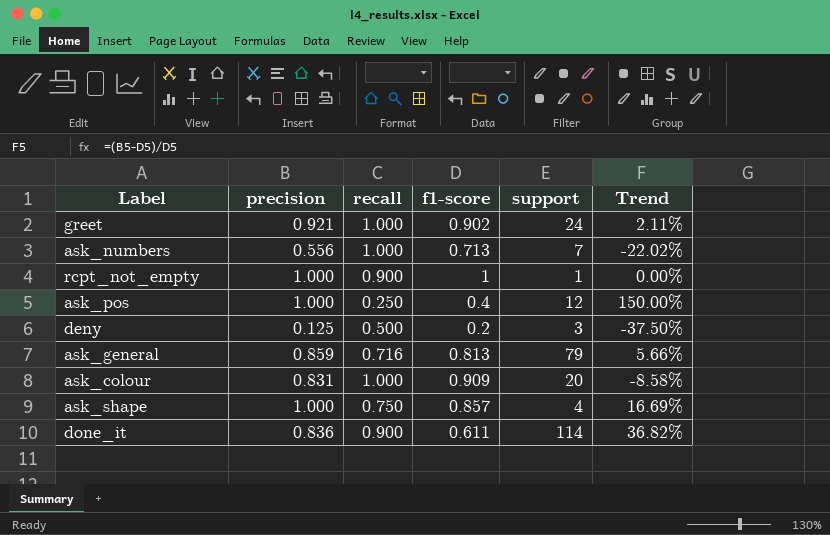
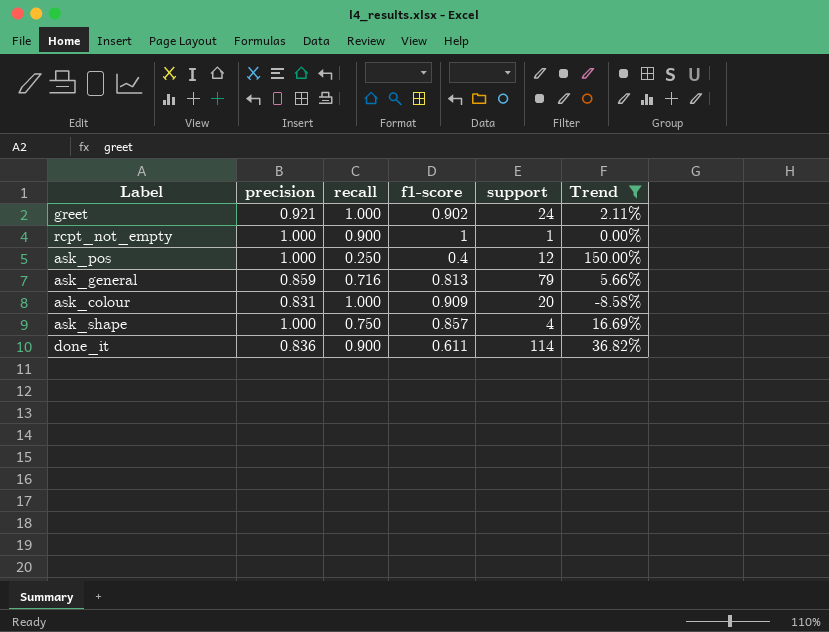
filter: none -> Trend >= -8.58%

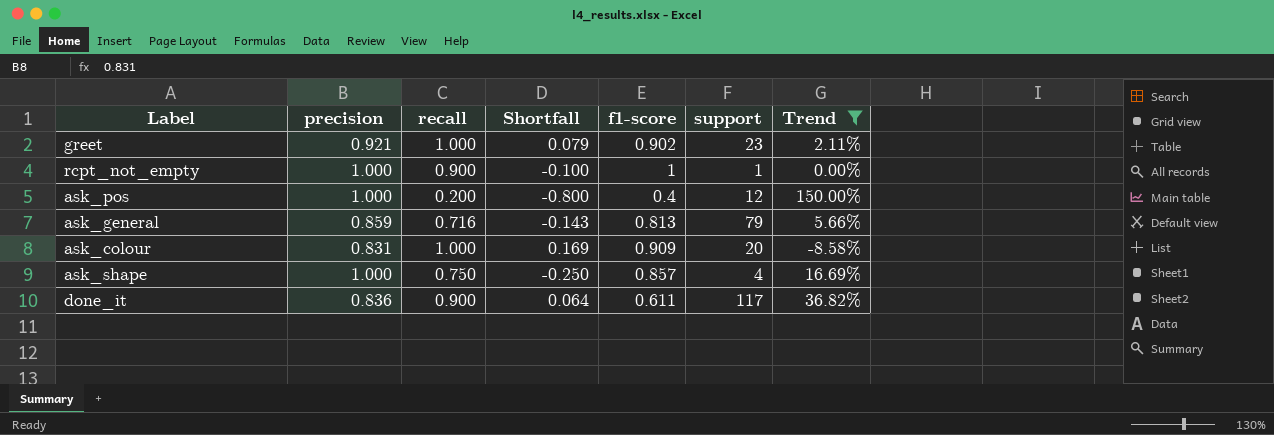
column Shortfall | formula: none -> [recall] - [precision]
greet | support: 24 -> 23
ask_pos | recall: 0.250 -> 0.200
done_it | support: 114 -> 117

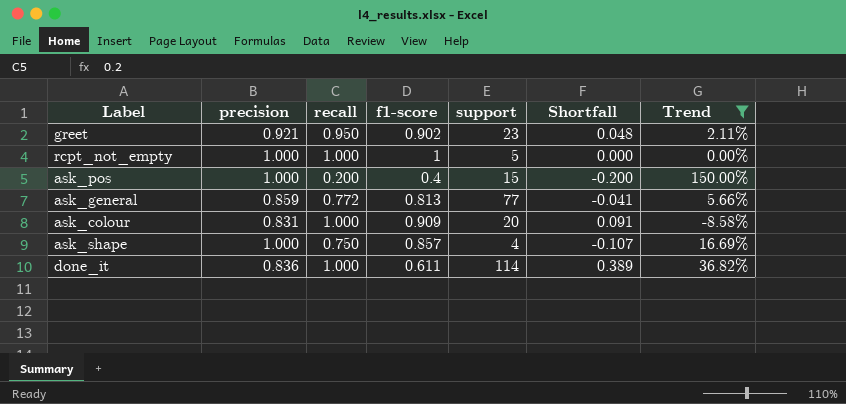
column Shortfall | formula: [recall] - [precision] -> [recall] - [f1-score]
column Shortfall | position: 4 -> 6
greet | recall: 1.000 -> 0.950
rcpt_not_empty | recall: 0.900 -> 1.000
rcpt_not_empty | support: 1 -> 5
ask_pos | support: 12 -> 15
ask_general | recall: 0.716 -> 0.772
ask_general | support: 79 -> 77
done_it | recall: 0.900 -> 1.000
done_it | support: 117 -> 114

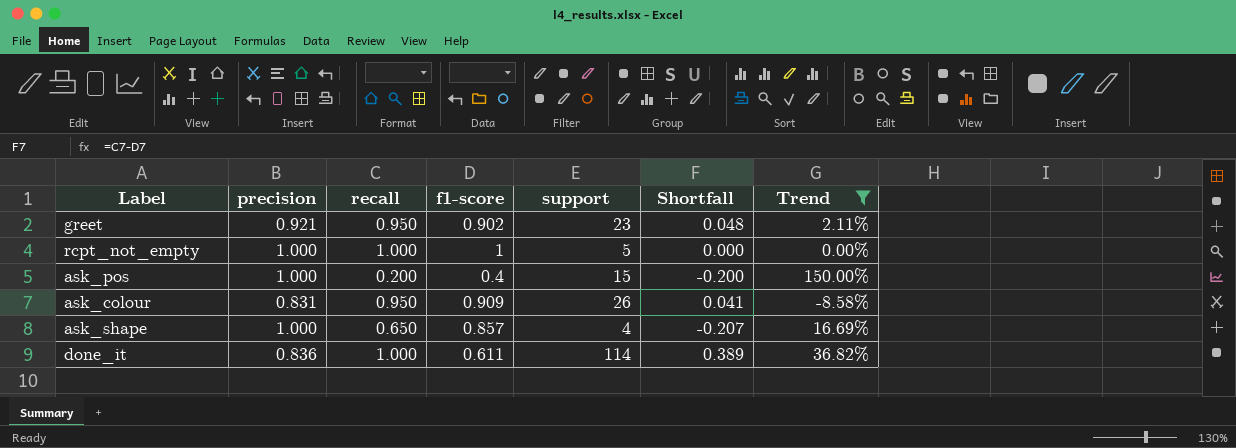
row ask_general: 0.859 | 0.772 | 0.813 | 77 | -0.041 | 5.66% -> none
ask_colour | recall: 1.000 -> 0.950
ask_colour | support: 20 -> 26
ask_colour | Shortfall: 0.091 -> 0.041
ask_shape | recall: 0.750 -> 0.650
ask_shape | Shortfall: -0.107 -> -0.207

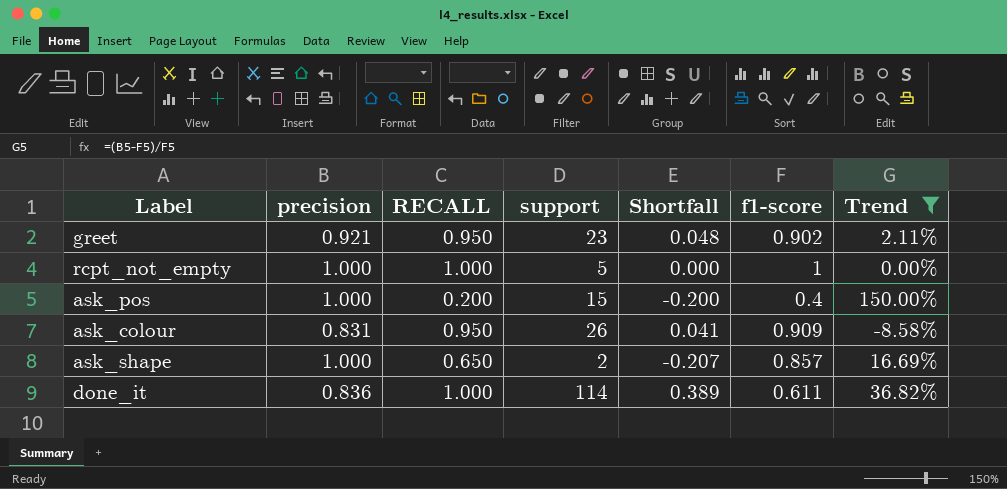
column name: recall -> RECALL
column f1-score | position: 4 -> 6
ask_shape | support: 4 -> 2

